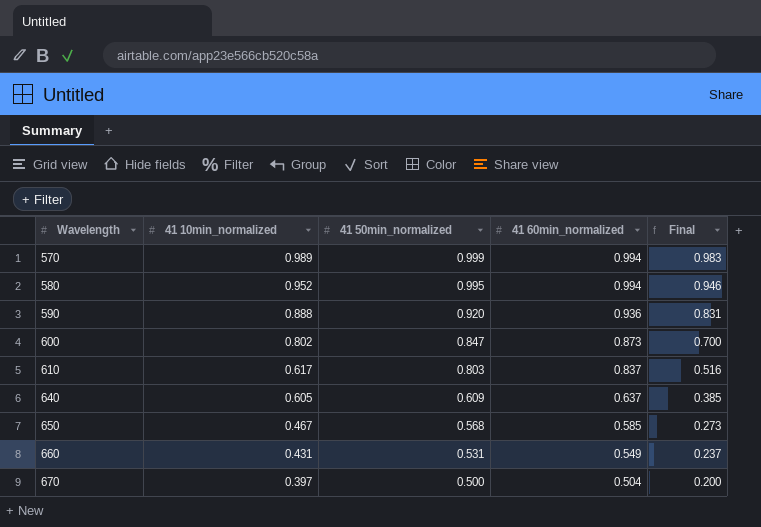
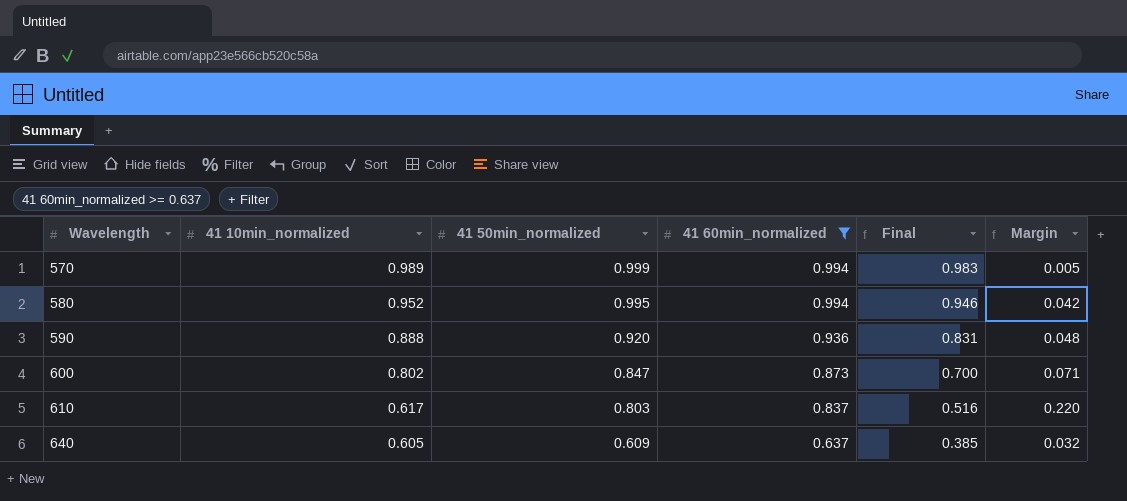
filter: none -> 41 60min_normalized >= 0.637
column Margin | formula: none -> [41 60min_normalized] - [41 10min_normalized]

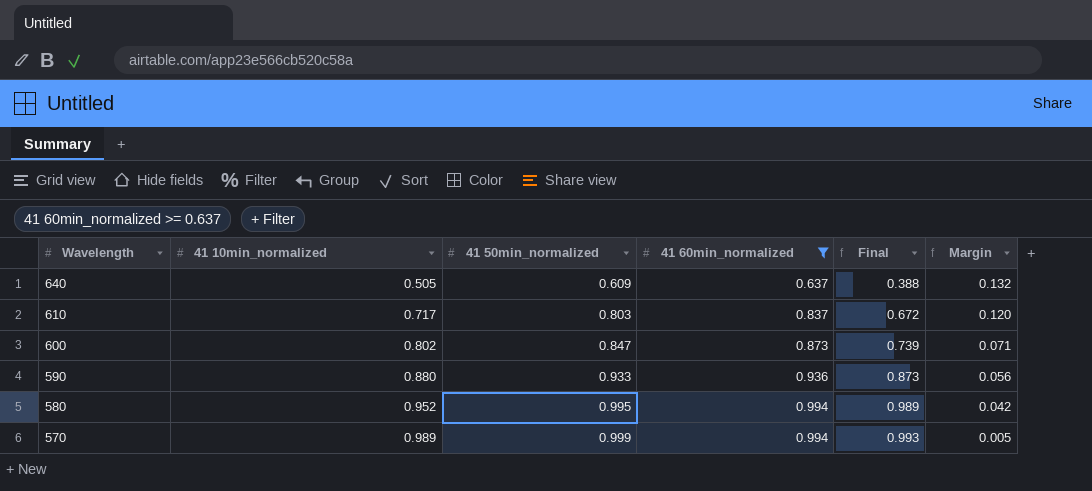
row order: Wavelength ascending -> Wavelength descending
column Final | formula: [41 10min_normalized] * [41 60min_normalized] -> [41 50min_normalized] * [41 60min_normalized]
640 | 41 10min_normalized: 0.605 -> 0.505
640 | Margin: 0.032 -> 0.132
610 | 41 10min_normalized: 0.617 -> 0.717
610 | Margin: 0.220 -> 0.120
590 | 41 10min_normalized: 0.888 -> 0.880
590 | 41 50min_normalized: 0.920 -> 0.933
590 | Margin: 0.048 -> 0.056

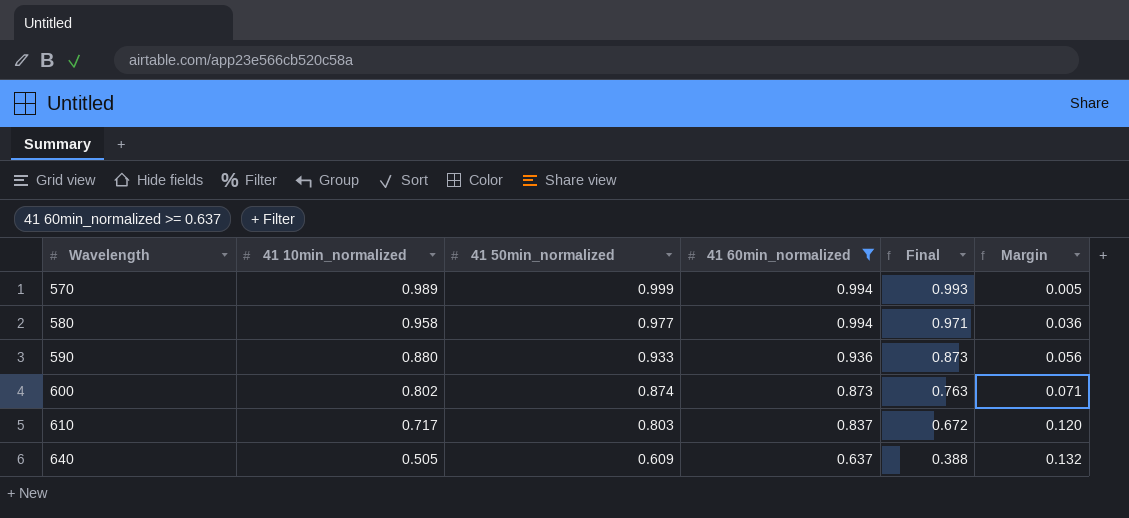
row order: Wavelength descending -> Wavelength ascending
580 | 41 10min_normalized: 0.952 -> 0.958
580 | 41 50min_normalized: 0.995 -> 0.977
580 | Final: 0.989 -> 0.971
580 | Margin: 0.042 -> 0.036
600 | 41 50min_normalized: 0.847 -> 0.874
600 | Final: 0.739 -> 0.763

